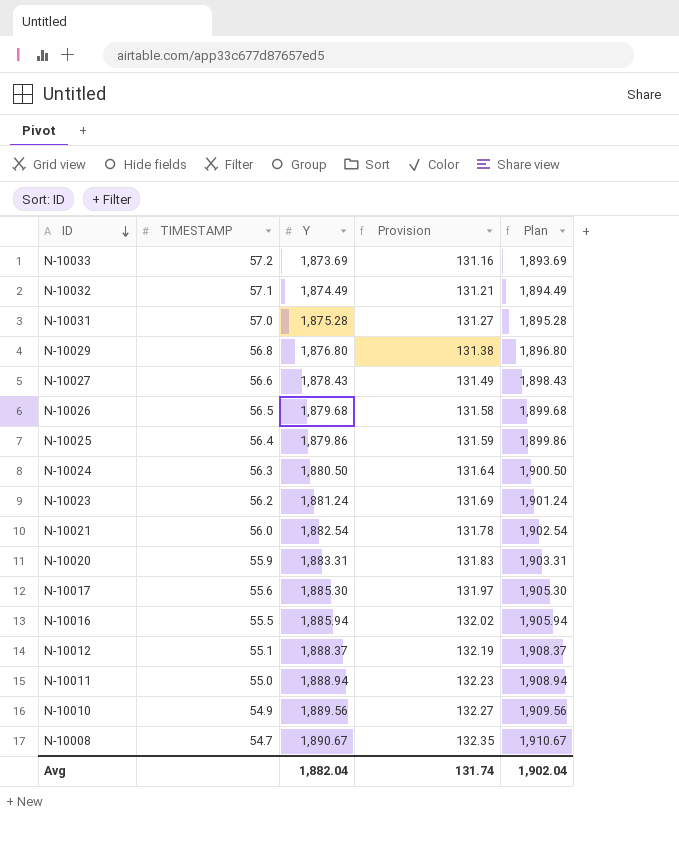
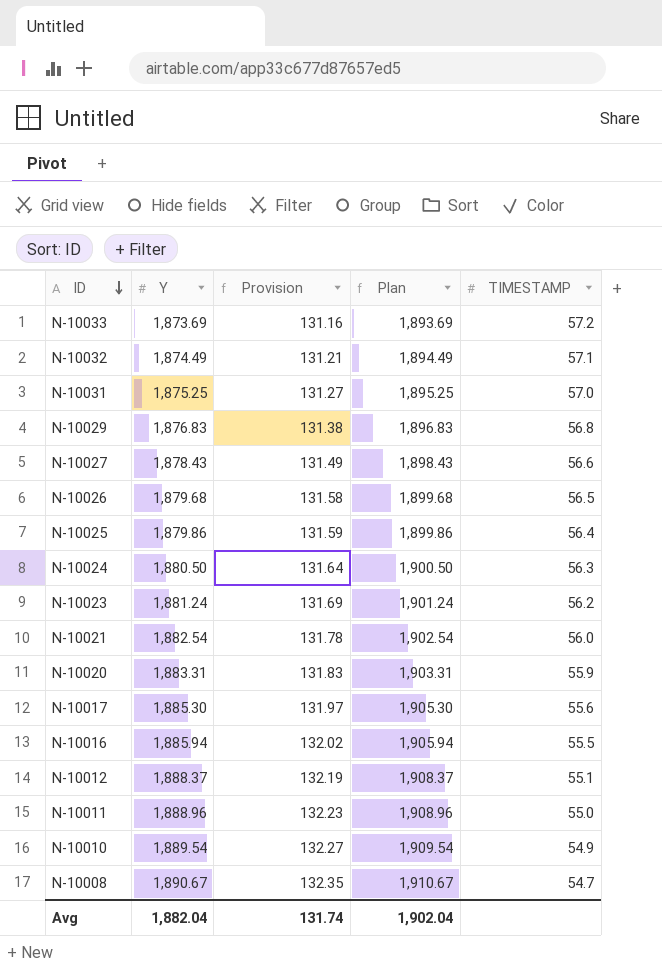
column TIMESTAMP | position: 2 -> 5
N-10031 | Y: 1,875.28 -> 1,875.25
N-10031 | Plan: 1,895.28 -> 1,895.25
N-10029 | Y: 1,876.80 -> 1,876.83
N-10029 | Plan: 1,896.80 -> 1,896.83
N-10011 | Y: 1,888.94 -> 1,888.96
N-10011 | Plan: 1,908.94 -> 1,908.96
N-10010 | Y: 1,889.56 -> 1,889.54
N-10010 | Plan: 1,909.56 -> 1,909.54

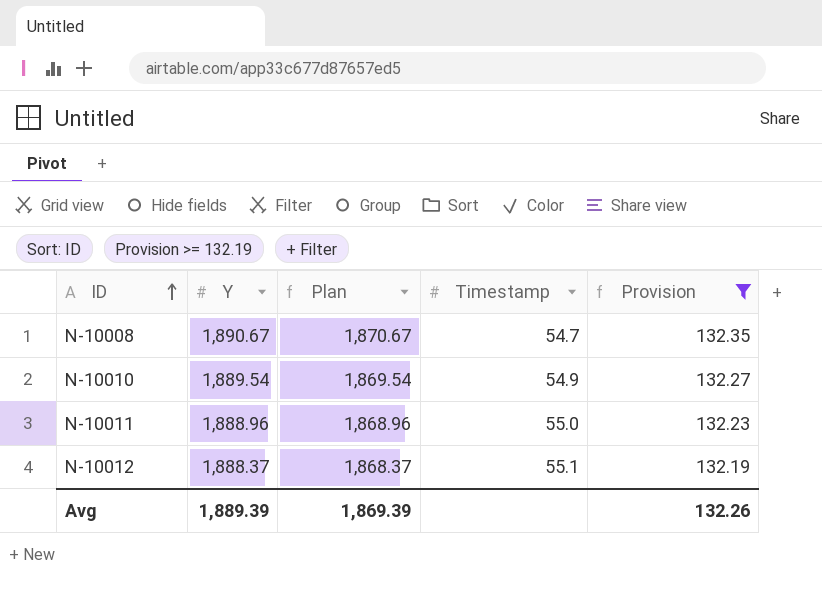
filter: none -> Provision >= 132.19
row order: ID descending -> ID ascending
column Plan | formula: [Y] + 20 -> [Y] - 20
column name: TIMESTAMP -> Timestamp
column Provision | position: 3 -> 5
Avg | Y: 1,882.04 -> 1,889.39
Avg | Plan: 1,902.04 -> 1,869.39
Avg | Provision: 131.74 -> 132.26

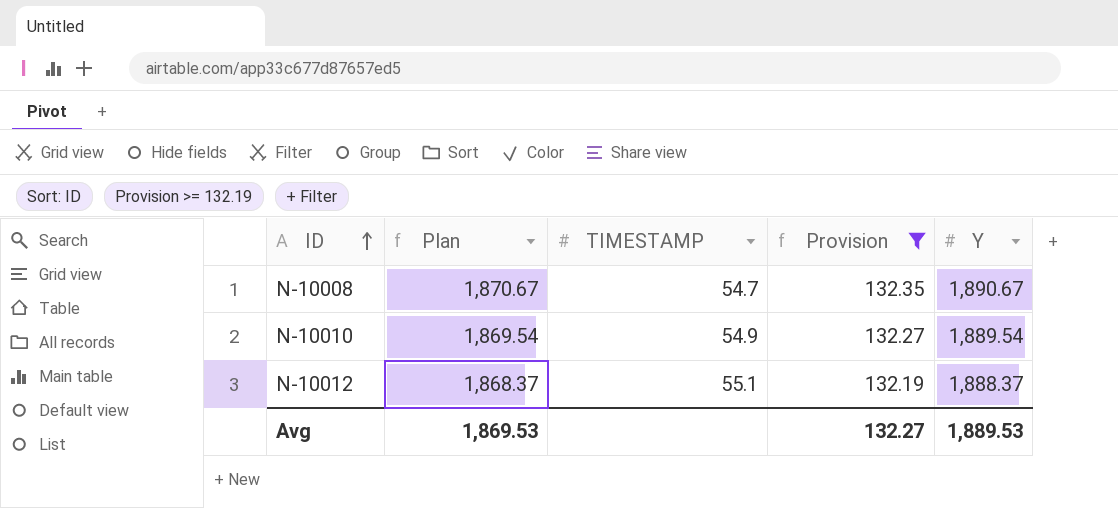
column name: Timestamp -> TIMESTAMP
column Y | position: 2 -> 5
row N-10011: 1,888.96 | 1,868.96 | 55.0 | 132.23 -> none
Avg | Plan: 1,869.39 -> 1,869.53
Avg | Provision: 132.26 -> 132.27
Avg | Y: 1,889.39 -> 1,889.53

